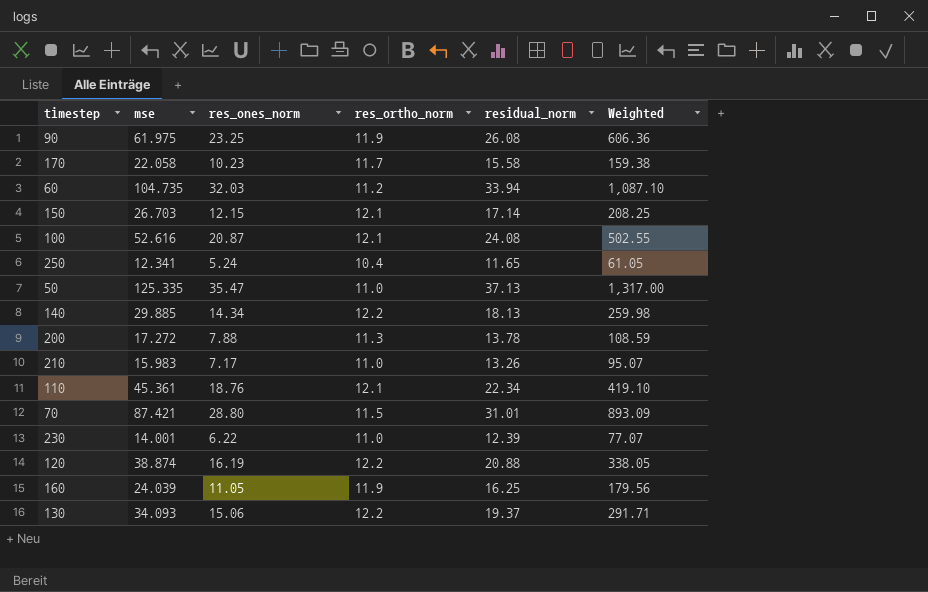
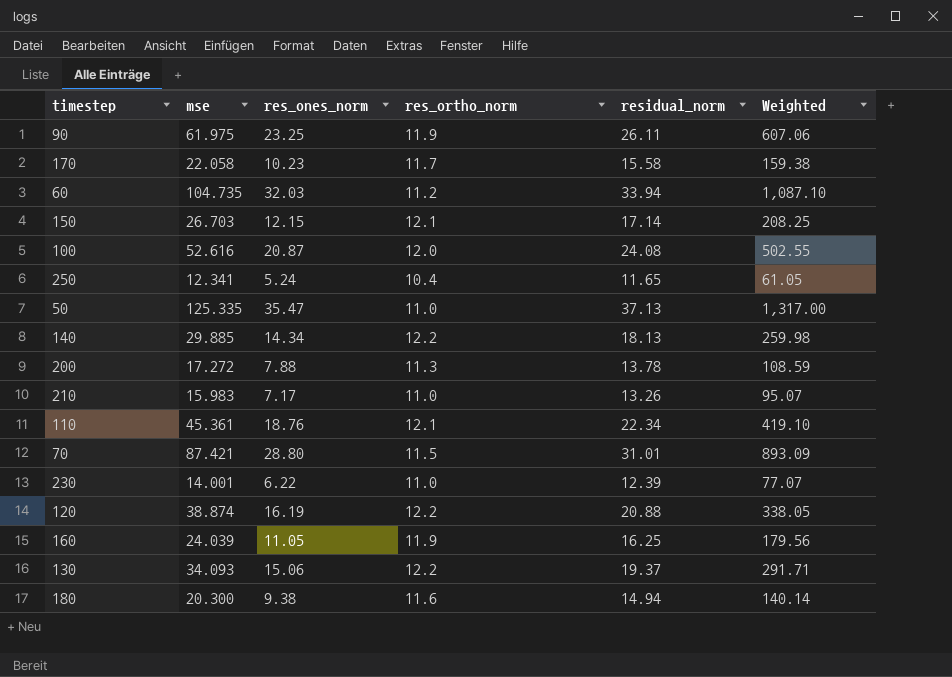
90 | residual_norm: 26.08 -> 26.11
90 | Weighted: 606.36 -> 607.06
100 | res_ortho_norm: 12.1 -> 12.0
row 180: none -> 20.300 | 9.38 | 11.6 | 14.94 | 140.14

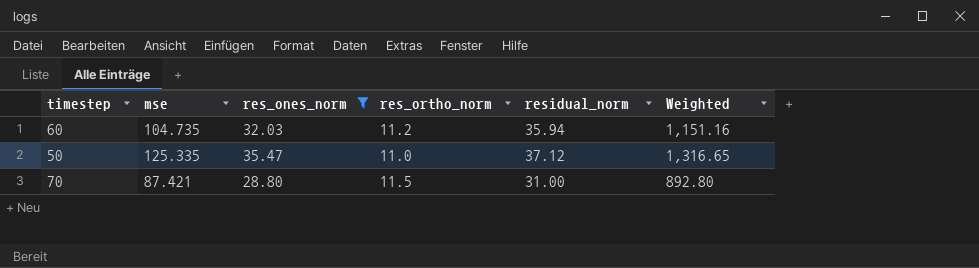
filter: none -> res_ones_norm >= 28.80
60 | residual_norm: 33.94 -> 35.94
60 | Weighted: 1,087.10 -> 1,151.16
50 | residual_norm: 37.13 -> 37.12
50 | Weighted: 1,317.00 -> 1,316.65
70 | residual_norm: 31.01 -> 31.00
70 | Weighted: 893.09 -> 892.80

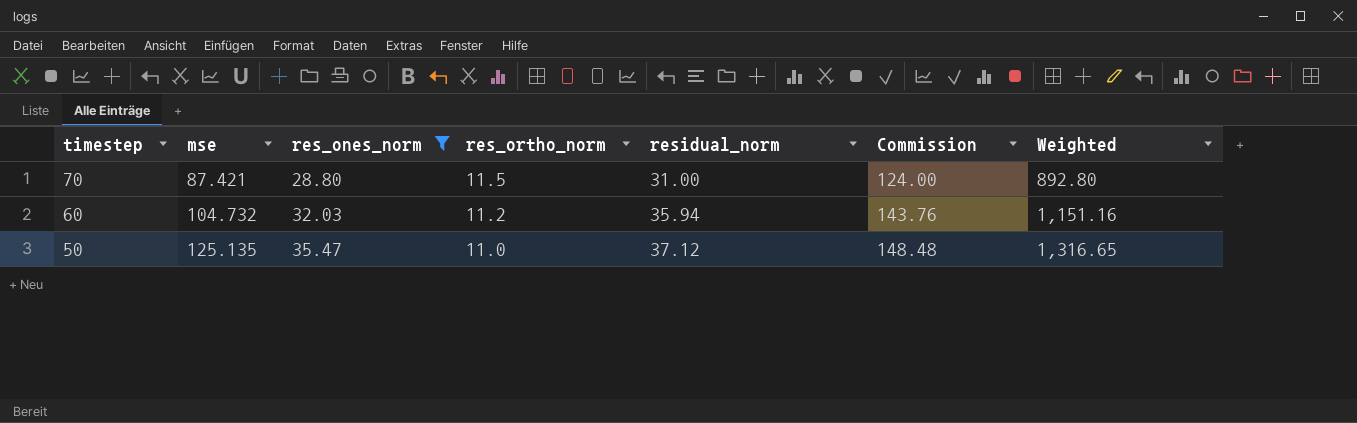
row order: none -> timestep descending
column Commission | formula: none -> [residual_norm] * 4
60 | mse: 104.735 -> 104.732
50 | mse: 125.335 -> 125.135

